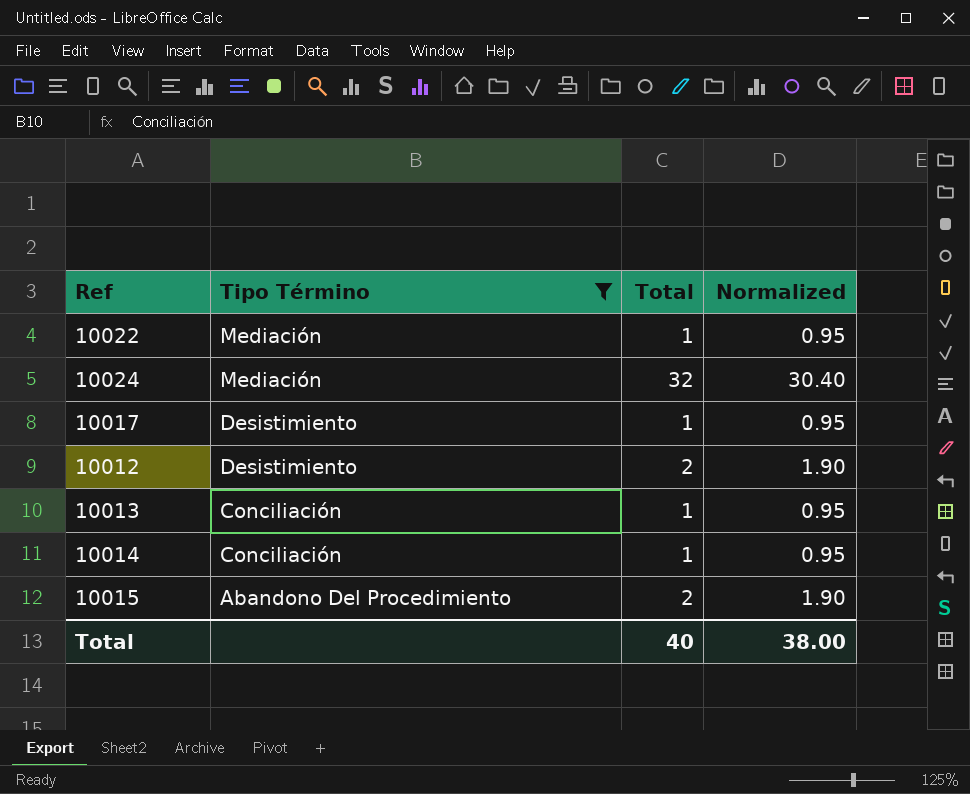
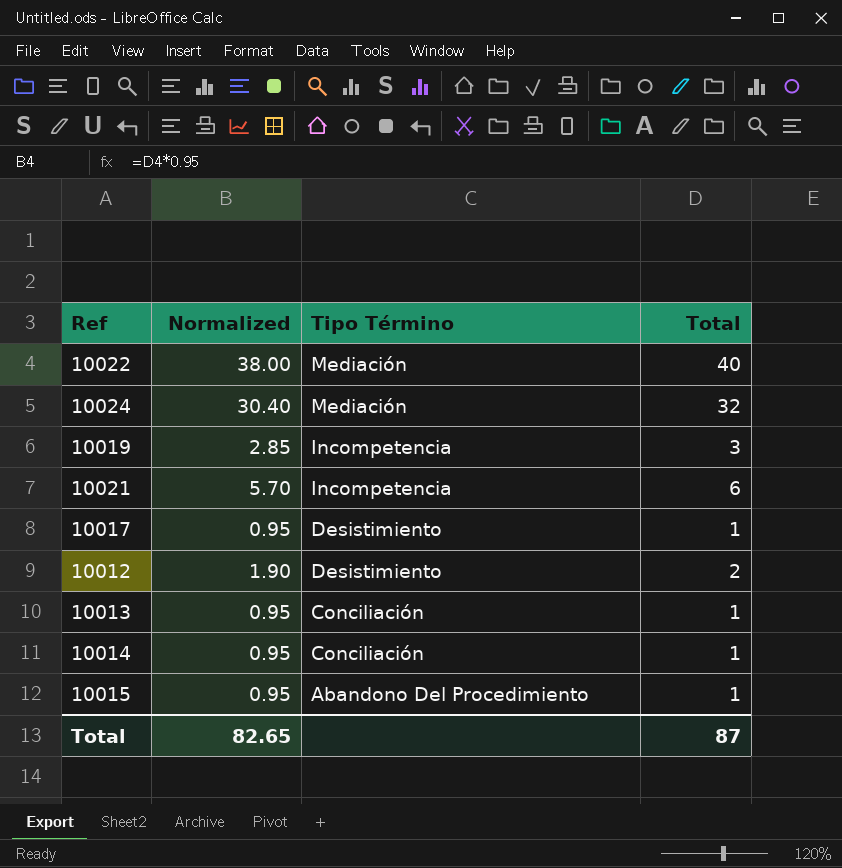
filter: Tipo Término != Incompetencia -> none
column Normalized | position: 4 -> 2
10022 | Normalized: 0.95 -> 38.00
10022 | Total: 1 -> 40
10015 | Normalized: 1.90 -> 0.95
10015 | Total: 2 -> 1
Total | Normalized: 38.00 -> 82.65
Total | Total: 40 -> 87

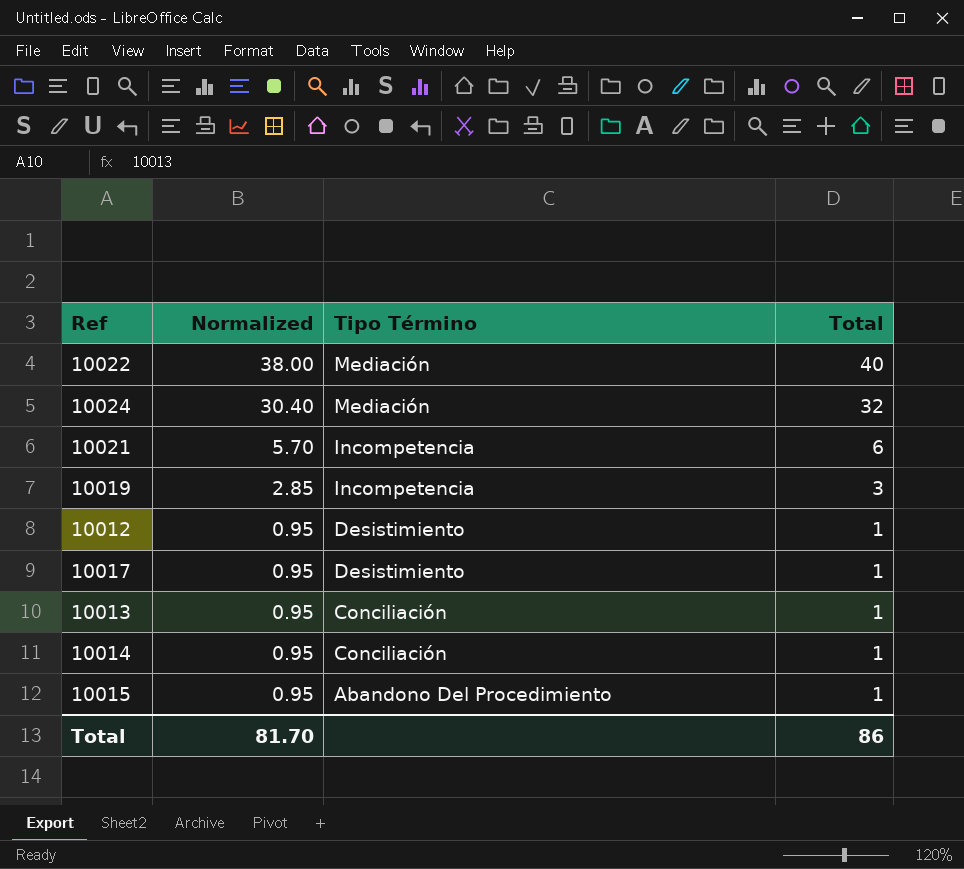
row order: Tipo Término descending -> Normalized descending
10012 | Normalized: 1.90 -> 0.95
10012 | Total: 2 -> 1
Total | Normalized: 82.65 -> 81.70
Total | Total: 87 -> 86

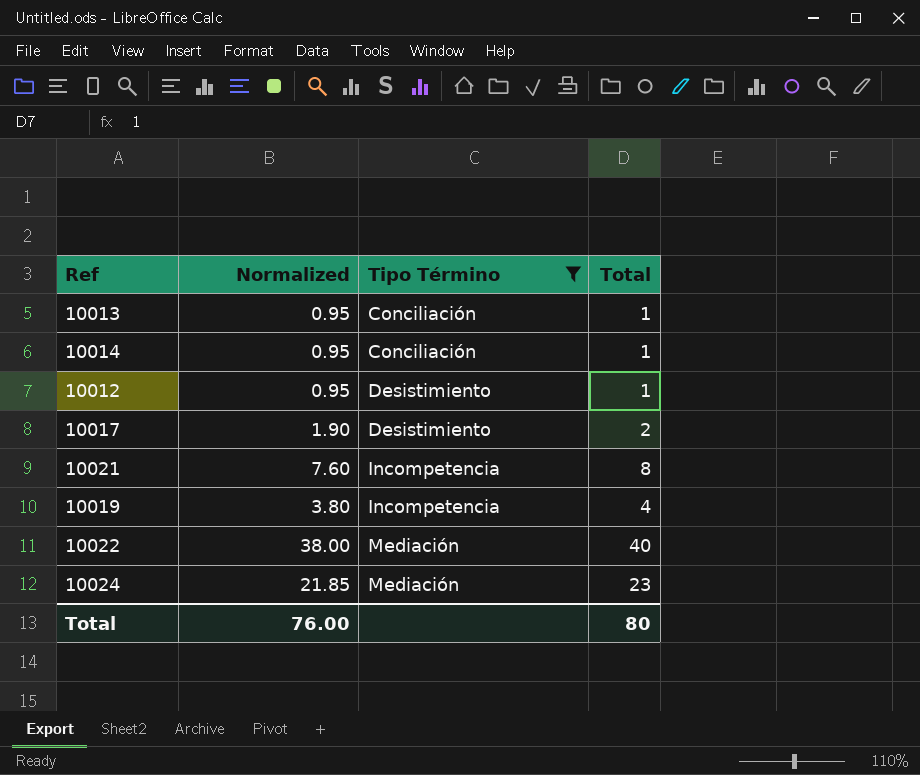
filter: none -> Tipo Término != Abandono Del Procedimiento
row order: Normalized descending -> Tipo Término ascending
10017 | Normalized: 0.95 -> 1.90
10017 | Total: 1 -> 2
10021 | Normalized: 5.70 -> 7.60
10021 | Total: 6 -> 8
10019 | Normalized: 2.85 -> 3.80
10019 | Total: 3 -> 4
10024 | Normalized: 30.40 -> 21.85
10024 | Total: 32 -> 23
Total | Normalized: 81.70 -> 76.00
Total | Total: 86 -> 80

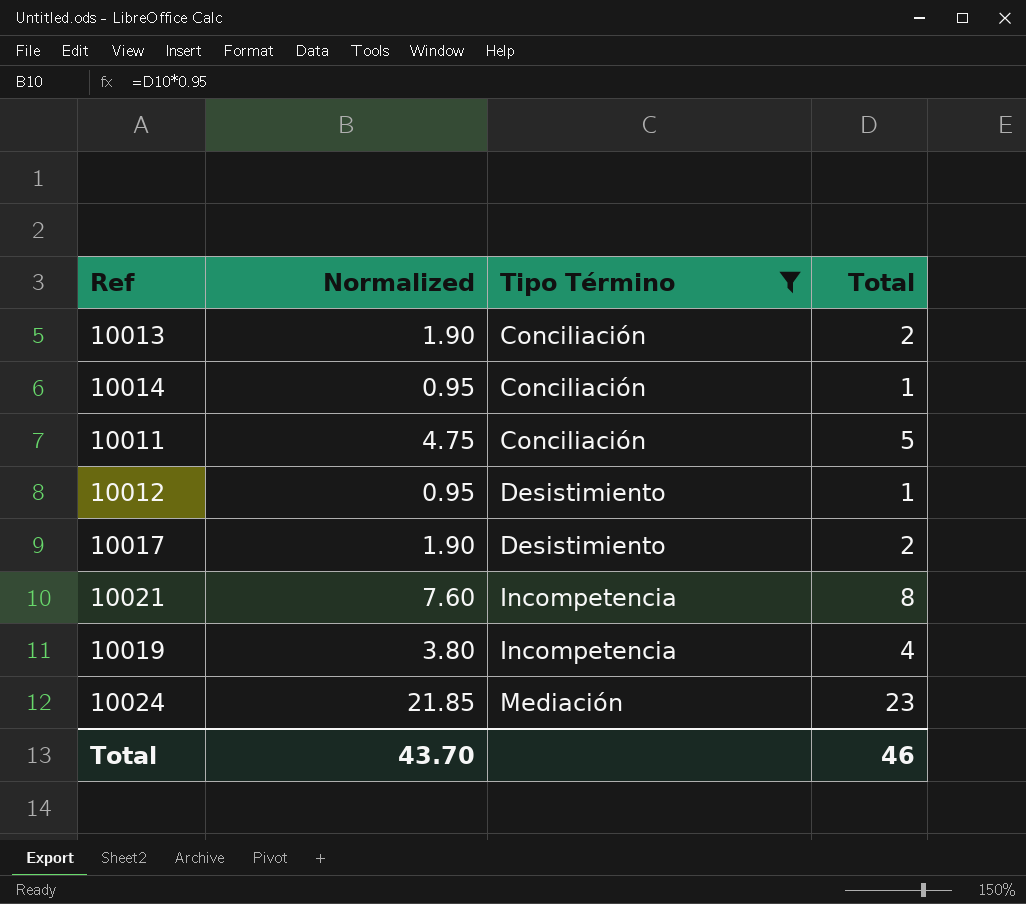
row 10022: 38.00 | Mediación | 40 -> none
10013 | Normalized: 0.95 -> 1.90
10013 | Total: 1 -> 2
row 10011: none -> 4.75 | Conciliación | 5
Total | Normalized: 76.00 -> 43.70
Total | Total: 80 -> 46

